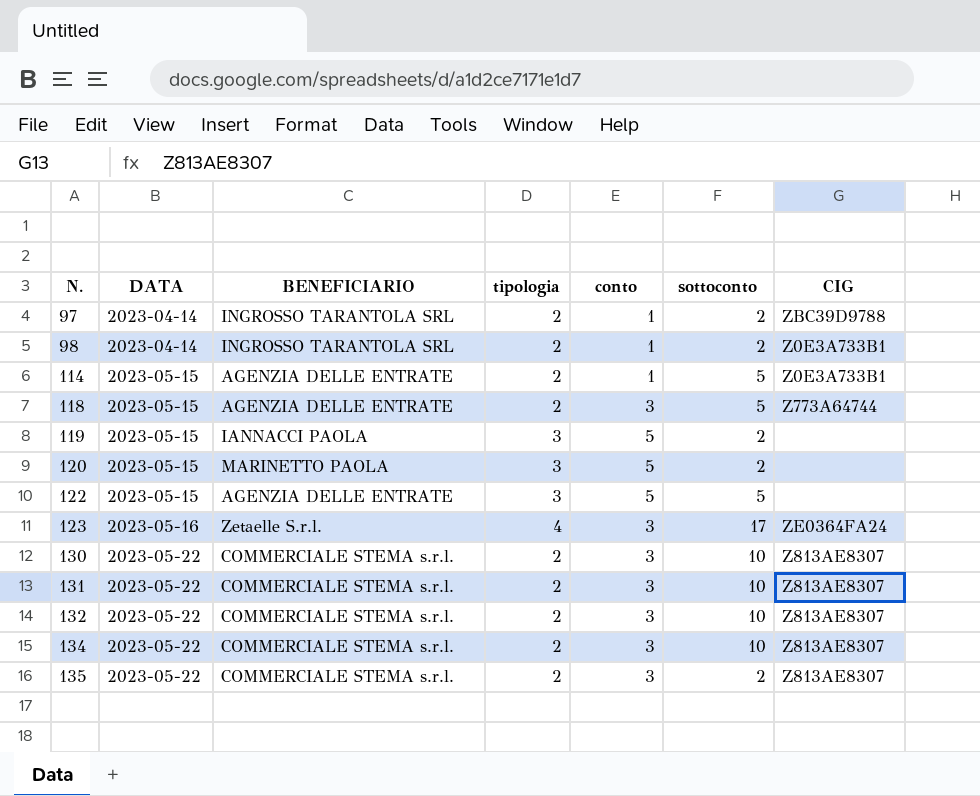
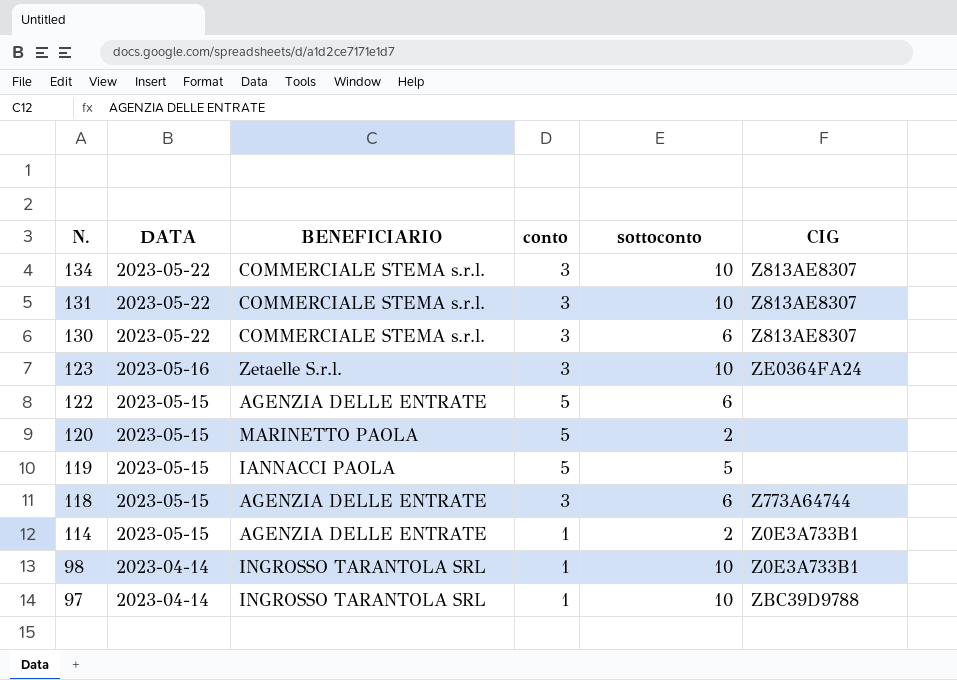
row order: N. ascending -> N. descending
column tipologia | position: 4 -> none
row 132: 2023-05-22 | COMMERCIALE STEMA s.r.l. | 2 | 3 | 10 | Z813AE8307 -> none
row 135: 2023-05-22 | COMMERCIALE STEMA s.r.l. | 2 | 3 | 2 | Z813AE8307 -> none
130 | sottoconto: 10 -> 6
123 | sottoconto: 17 -> 10
122 | sottoconto: 5 -> 6
119 | sottoconto: 2 -> 5
118 | sottoconto: 5 -> 6
114 | sottoconto: 5 -> 2
98 | sottoconto: 2 -> 10
97 | sottoconto: 2 -> 10

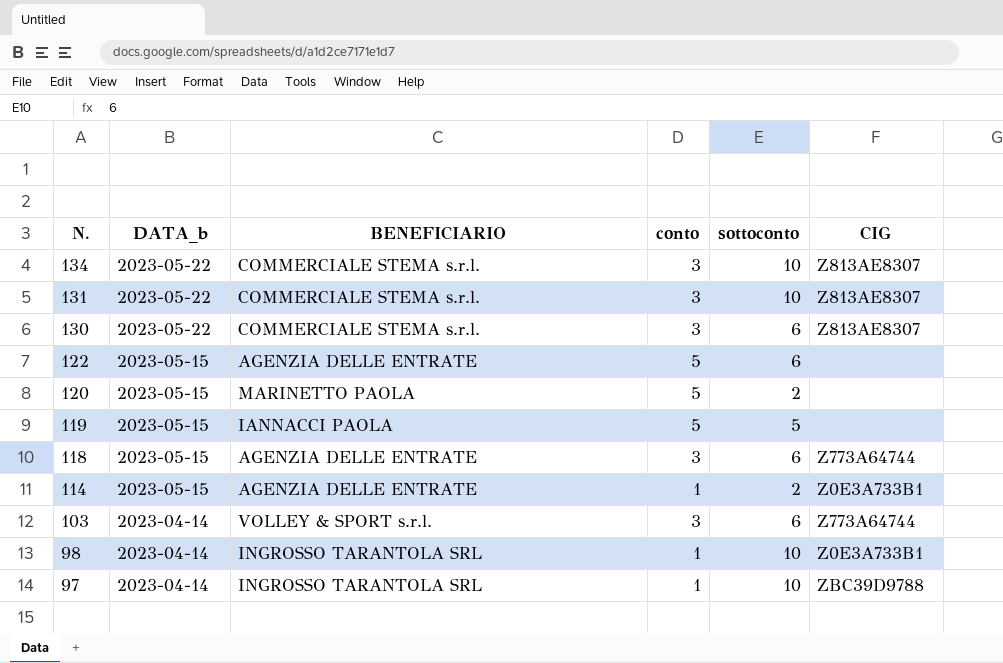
column name: DATA -> DATA_b
row 123: 2023-05-16 | Zetaelle S.r.l. | 3 | 10 | ZE0364FA24 -> none
row 103: none -> 2023-04-14 | VOLLEY & SPORT s.r.l. | 3 | 6 | Z773A64744

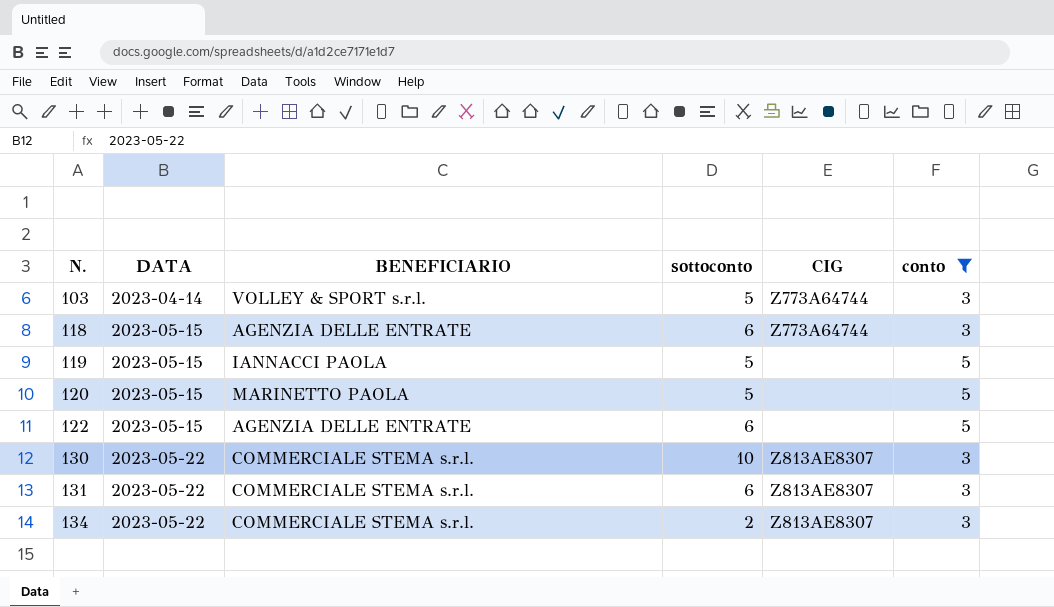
filter: none -> conto != 1
row order: N. descending -> N. ascending
column name: DATA_b -> DATA
column conto | position: 4 -> 6
103 | sottoconto: 6 -> 5
120 | sottoconto: 2 -> 5
130 | sottoconto: 6 -> 10
131 | sottoconto: 10 -> 6
134 | sottoconto: 10 -> 2

